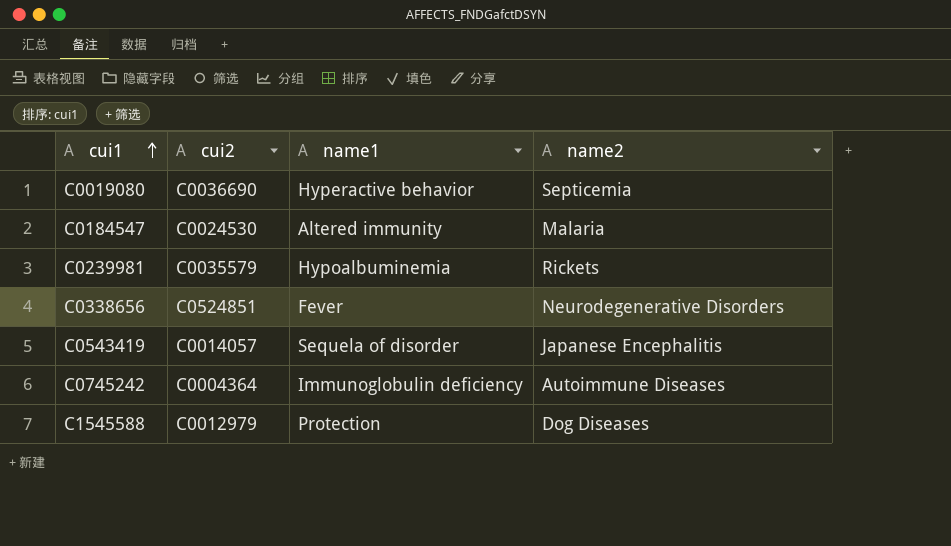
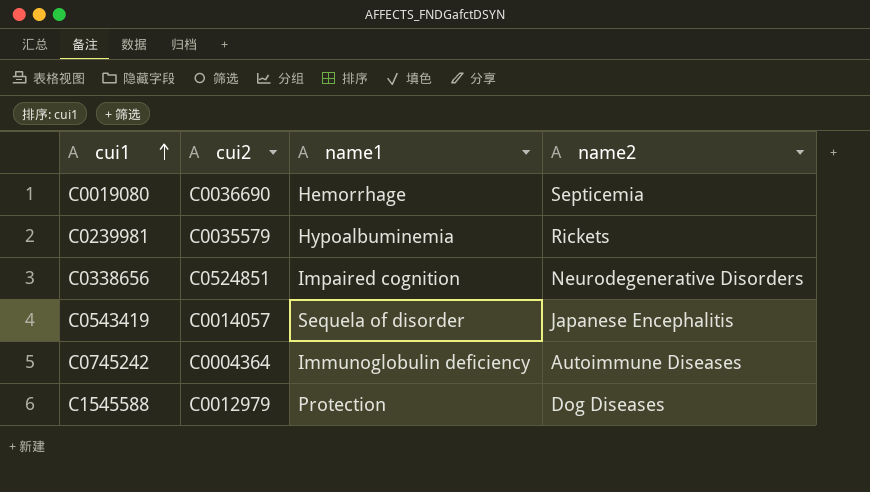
row C0184547: C0024530 | Altered immunity | Malaria -> none
C0019080 | name1: Hyperactive behavior -> Hemorrhage
C0338656 | name1: Fever -> Impaired cognition

